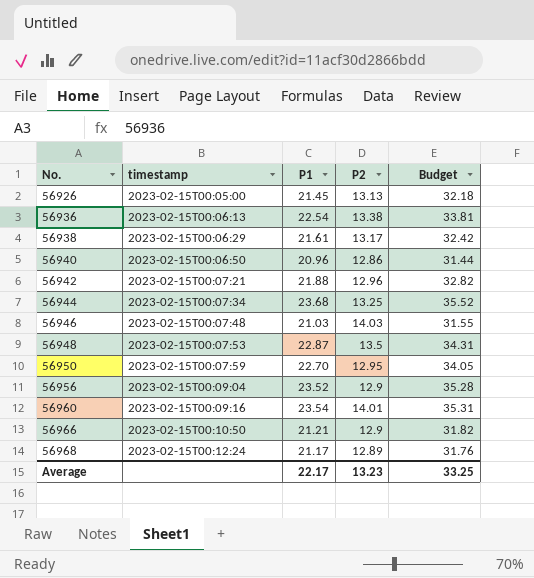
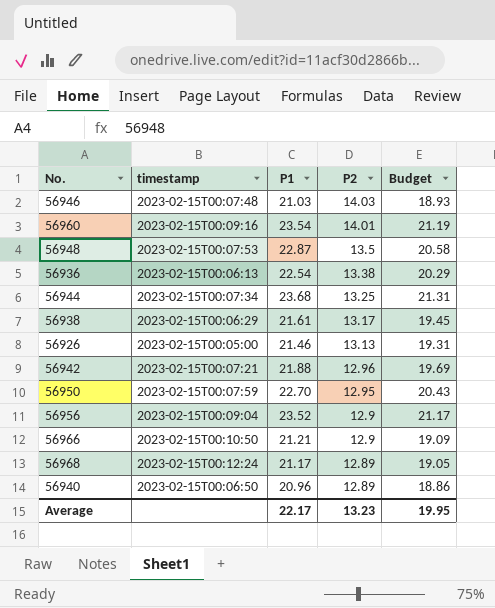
row order: No. ascending -> P2 descending
column Budget | formula: [P1] * 1.5 -> [P1] * 0.9
56926 | P1: 21.45 -> 21.46
56940 | P2: 12.86 -> 12.89
Average | Budget: 33.25 -> 19.95

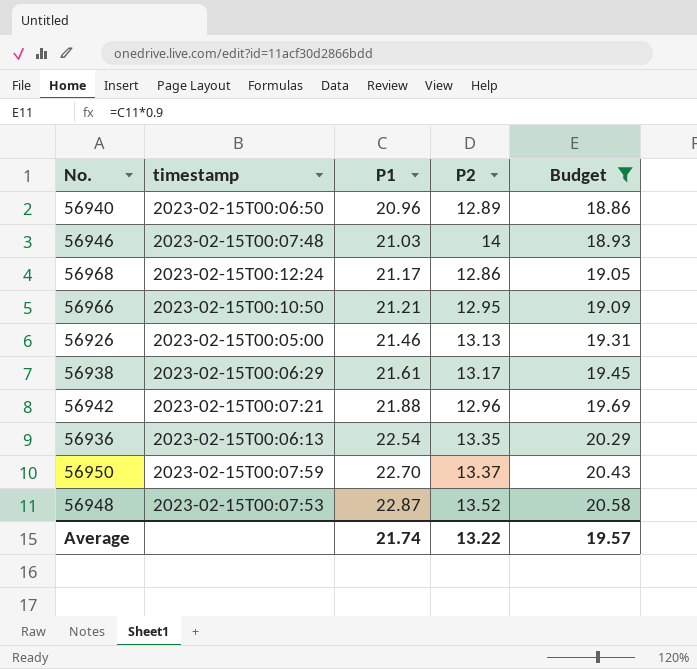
filter: none -> Budget <= 20.58
row order: P2 descending -> P1 ascending
56946 | P2: 14.03 -> 14
56968 | P2: 12.89 -> 12.86
56966 | P2: 12.9 -> 12.95
56936 | P2: 13.38 -> 13.35
56950 | P2: 12.95 -> 13.37
56948 | P2: 13.5 -> 13.52
Average | P1: 22.17 -> 21.74
Average | P2: 13.23 -> 13.22
Average | Budget: 19.95 -> 19.57

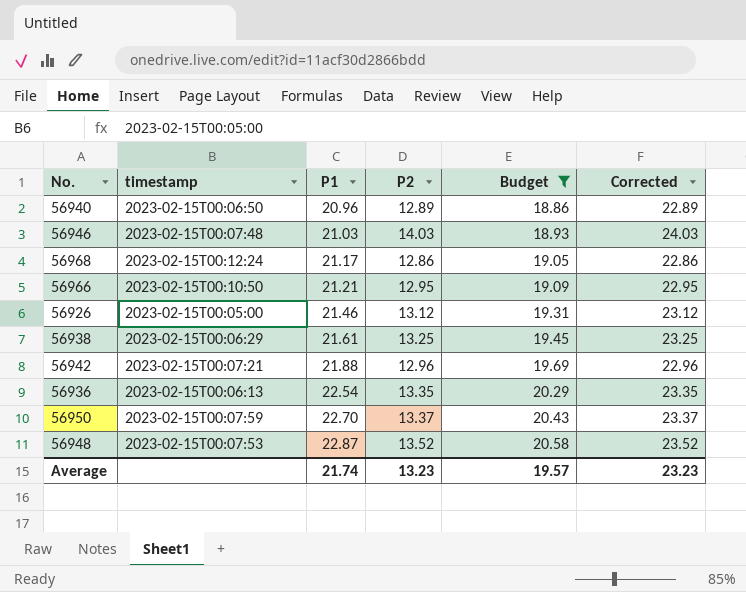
column Corrected | formula: none -> [P2] + 10
56946 | P2: 14 -> 14.03
56926 | P2: 13.13 -> 13.12
56938 | P2: 13.17 -> 13.25
Average | P2: 13.22 -> 13.23

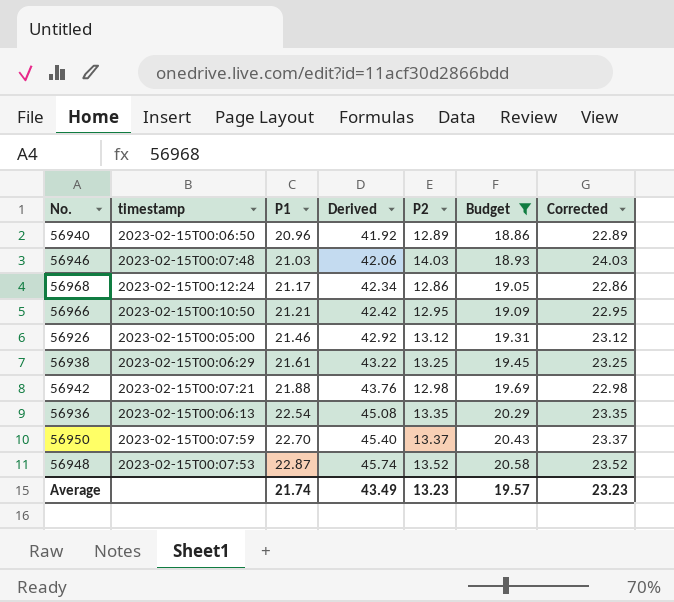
column Derived | formula: none -> [P1] * 2
56942 | P2: 12.96 -> 12.98
56942 | Corrected: 22.96 -> 22.98

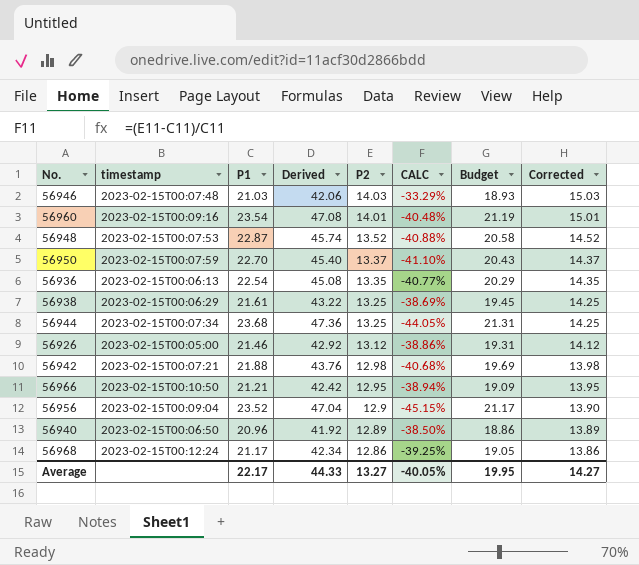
filter: Budget <= 20.58 -> none
row order: P1 ascending -> P2 descending
column CALC | formula: none -> ([P2] - [P1]) / [P1]
column Corrected | formula: [P2] + 10 -> [P2] + 1
Average | P1: 21.74 -> 22.17
Average | Derived: 43.49 -> 44.33
Average | P2: 13.23 -> 13.27
Average | Budget: 19.57 -> 19.95
Average | Corrected: 23.23 -> 14.27

